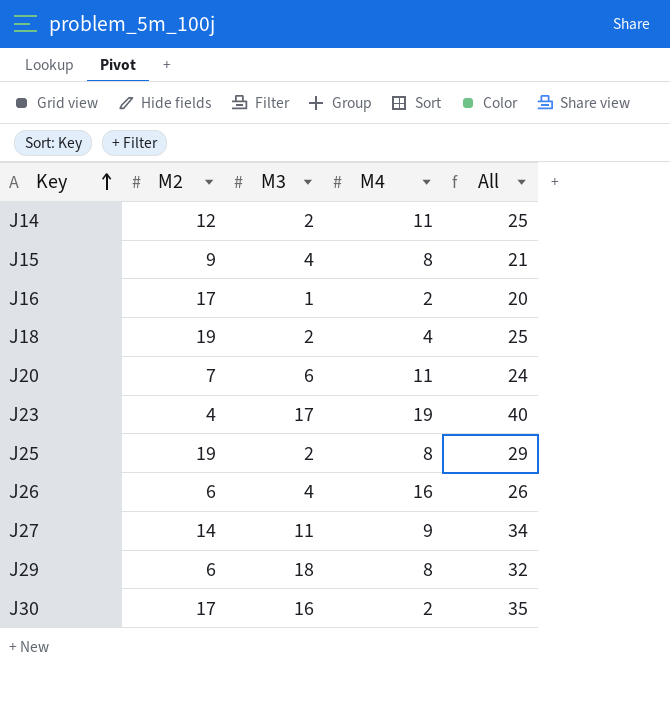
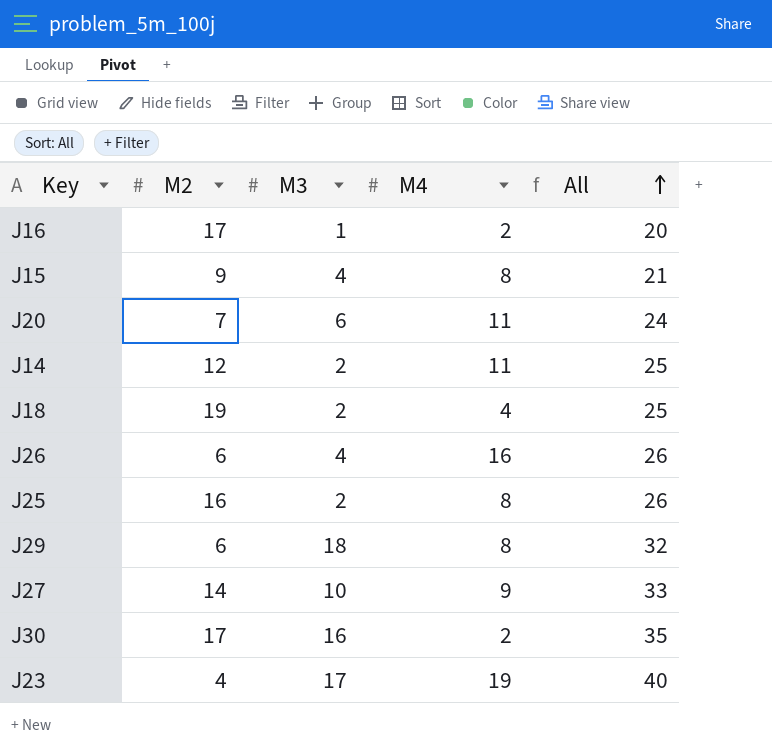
row order: Key ascending -> All ascending
J25 | M2: 19 -> 16
J25 | All: 29 -> 26
J27 | M3: 11 -> 10
J27 | All: 34 -> 33

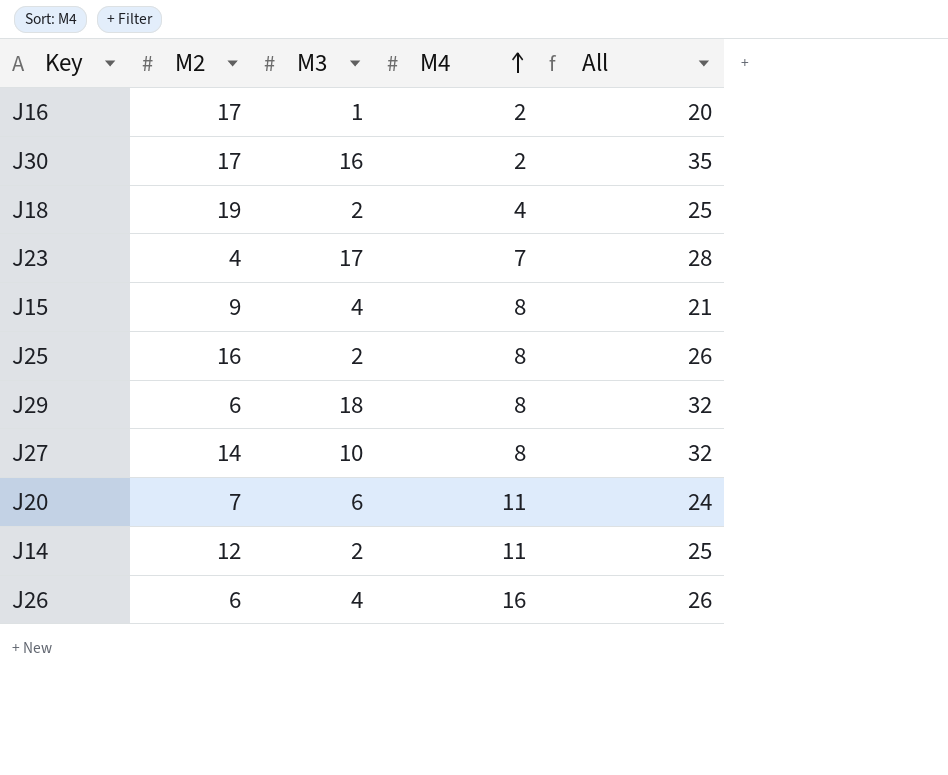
row order: All ascending -> M4 ascending
J23 | M4: 19 -> 7
J23 | All: 40 -> 28
J27 | M4: 9 -> 8
J27 | All: 33 -> 32

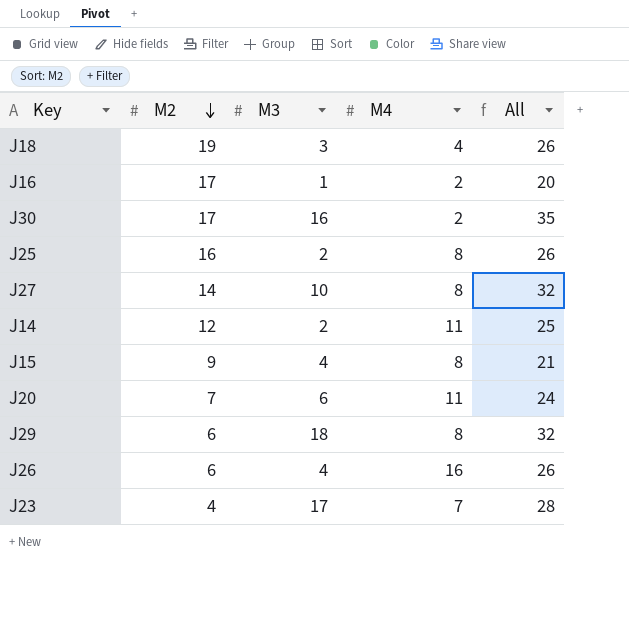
row order: M4 ascending -> M2 descending
J18 | M3: 2 -> 3
J18 | All: 25 -> 26

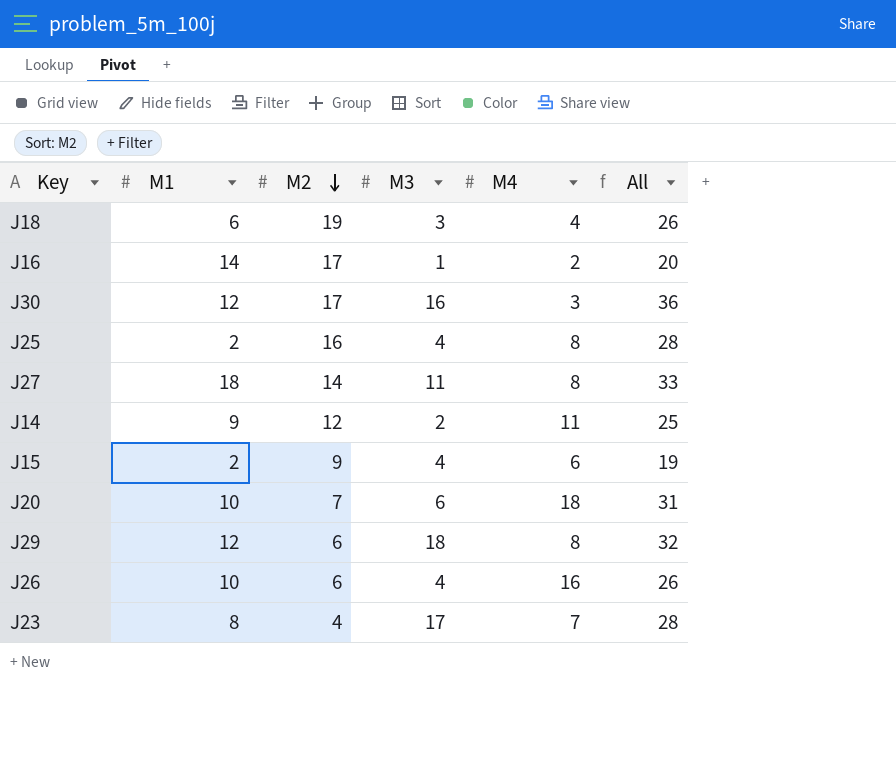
column M1 | position: none -> 2
J30 | M4: 2 -> 3
J30 | All: 35 -> 36
J25 | M3: 2 -> 4
J25 | All: 26 -> 28
J27 | M3: 10 -> 11
J27 | All: 32 -> 33
J15 | M4: 8 -> 6
J15 | All: 21 -> 19
J20 | M4: 11 -> 18
J20 | All: 24 -> 31

